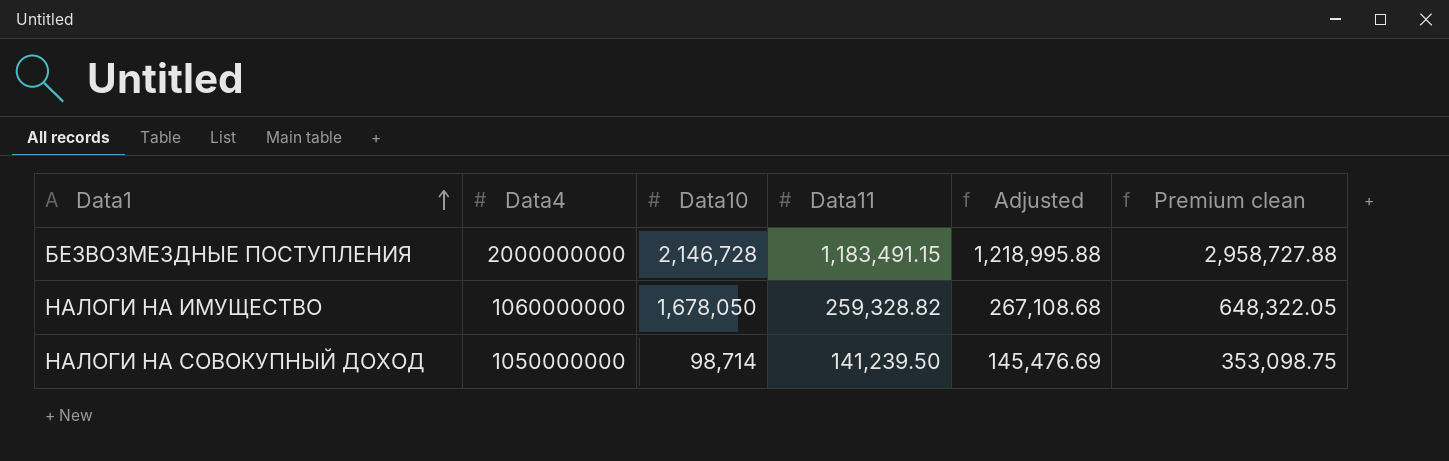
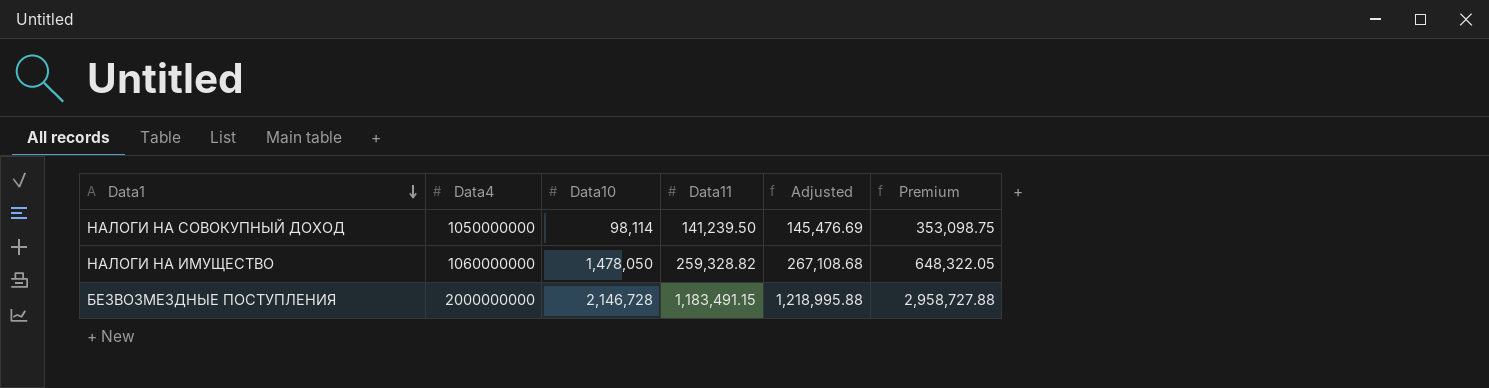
row order: Data1 ascending -> Data1 descending
column name: Premium clean -> Premium
НАЛОГИ НА СОВОКУПНЫЙ ДОХОД | Data10: 98,714 -> 98,114
НАЛОГИ НА ИМУЩЕСТВО | Data10: 1,678,050 -> 1,478,050

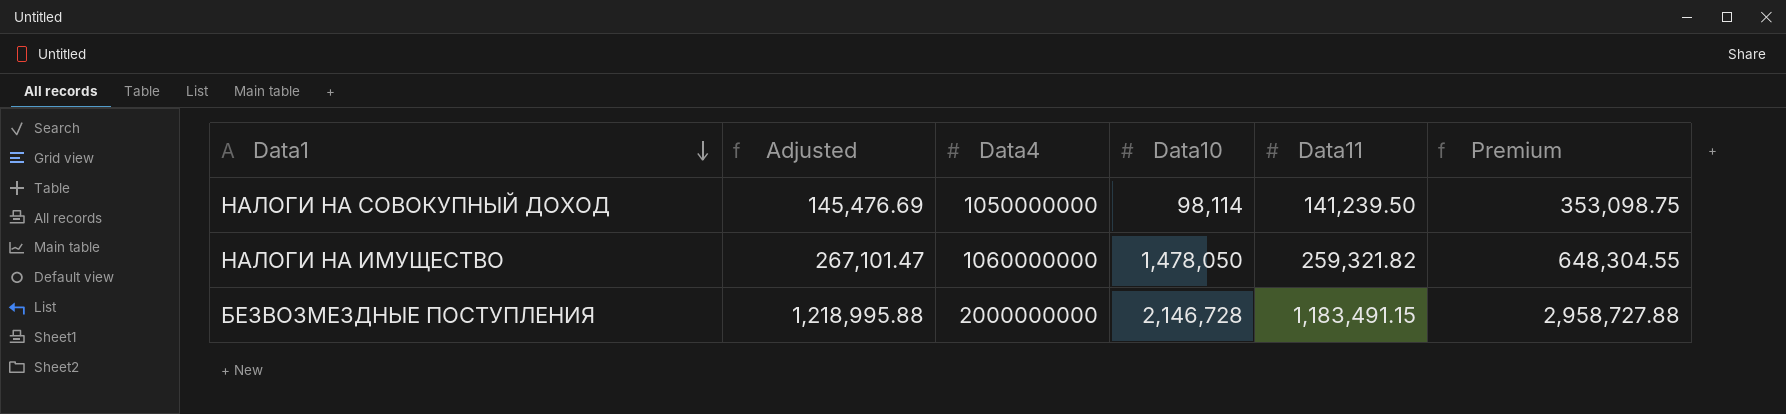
column Adjusted | position: 5 -> 2
НАЛОГИ НА ИМУЩЕСТВО | Adjusted: 267,108.68 -> 267,101.47
НАЛОГИ НА ИМУЩЕСТВО | Data11: 259,328.82 -> 259,321.82
НАЛОГИ НА ИМУЩЕСТВО | Premium: 648,322.05 -> 648,304.55

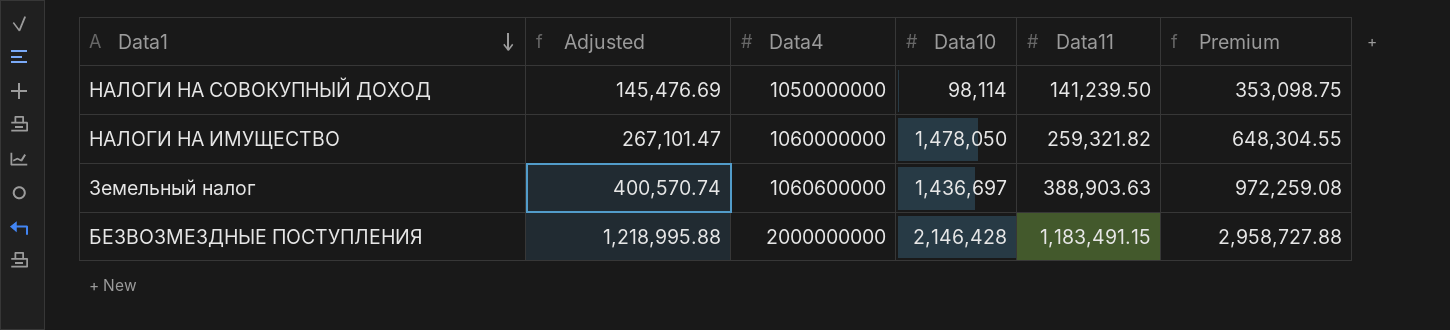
row Земельный налог: none -> 400,570.74 | 1060600000 | 1,436,697 | 388,903.63 | 972,259.08
БЕЗВОЗМЕЗДНЫЕ ПОСТУПЛЕНИЯ | Data10: 2,146,728 -> 2,146,428

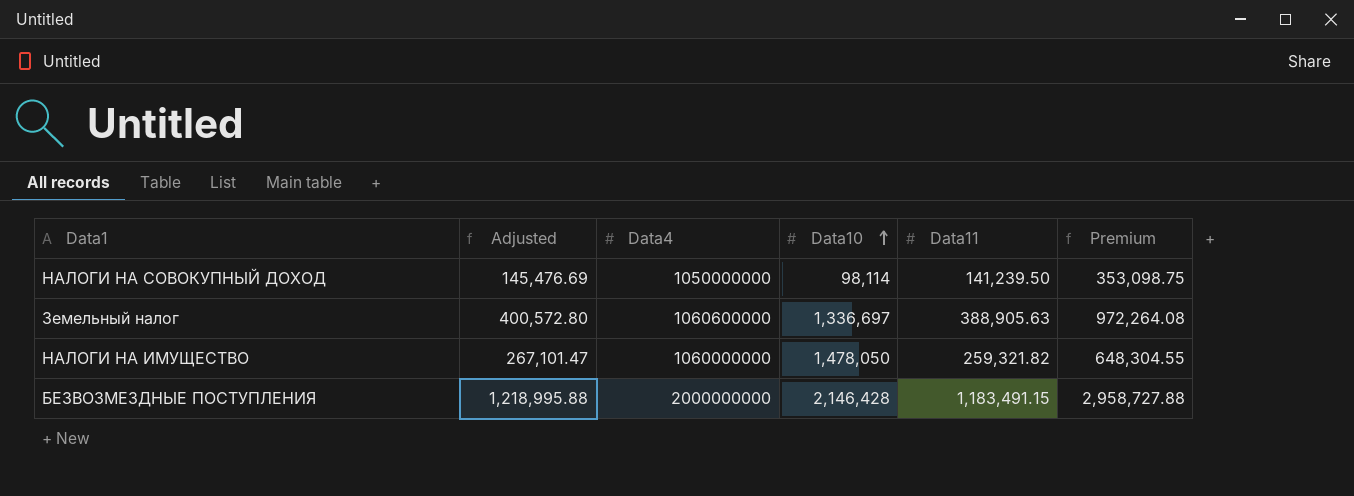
row order: Data1 descending -> Data10 ascending
Земельный налог | Adjusted: 400,570.74 -> 400,572.80
Земельный налог | Data10: 1,436,697 -> 1,336,697
Земельный налог | Data11: 388,903.63 -> 388,905.63
Земельный налог | Premium: 972,259.08 -> 972,264.08

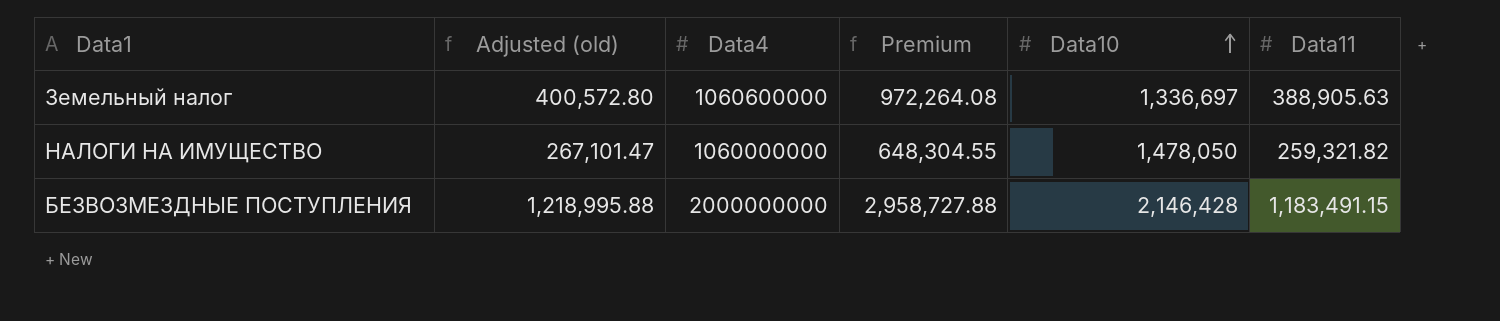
column name: Adjusted -> Adjusted (old)
column Premium | position: 6 -> 4
row НАЛОГИ НА СОВОКУПНЫЙ ДОХОД: 145,476.69 | 1050000000 | 98,114 | 141,239.50 | 353,098.75 -> none

